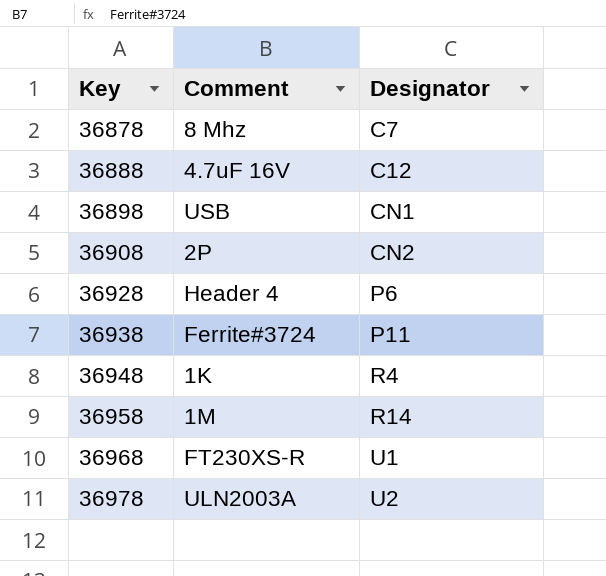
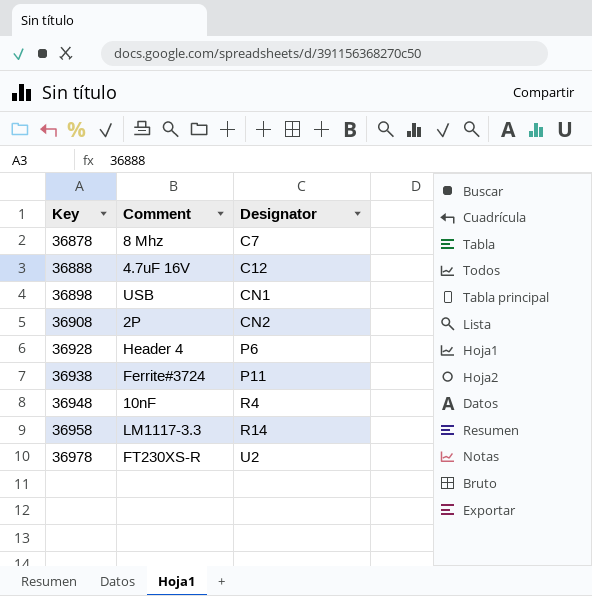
row 36968: FT230XS-R | U1 -> none
36948 | Comment: 1K -> 10nF
36958 | Comment: 1M -> LM1117-3.3
36978 | Comment: ULN2003A -> FT230XS-R

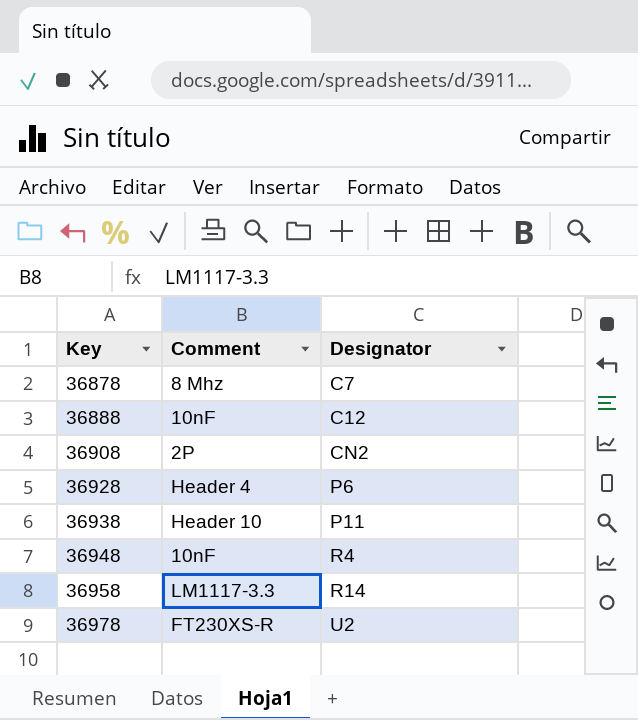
row 36898: USB | CN1 -> none
36888 | Comment: 4.7uF 16V -> 10nF
36938 | Comment: Ferrite#3724 -> Header 10

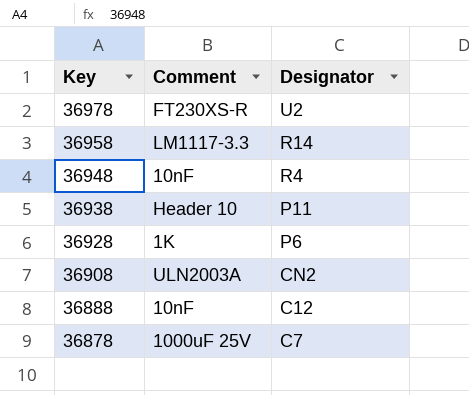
row order: Key ascending -> Key descending
36928 | Comment: Header 4 -> 1K
36908 | Comment: 2P -> ULN2003A
36878 | Comment: 8 Mhz -> 1000uF 25V

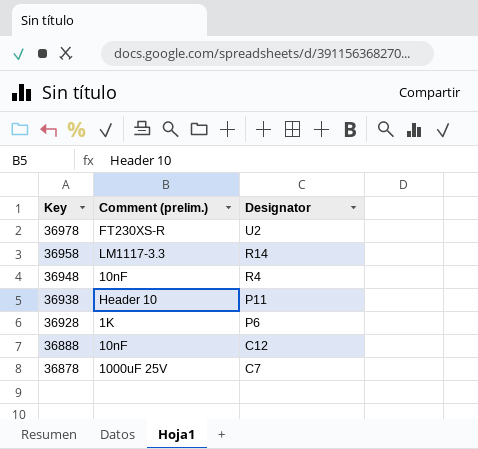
column name: Comment -> Comment (prelim.)
row 36908: ULN2003A | CN2 -> none

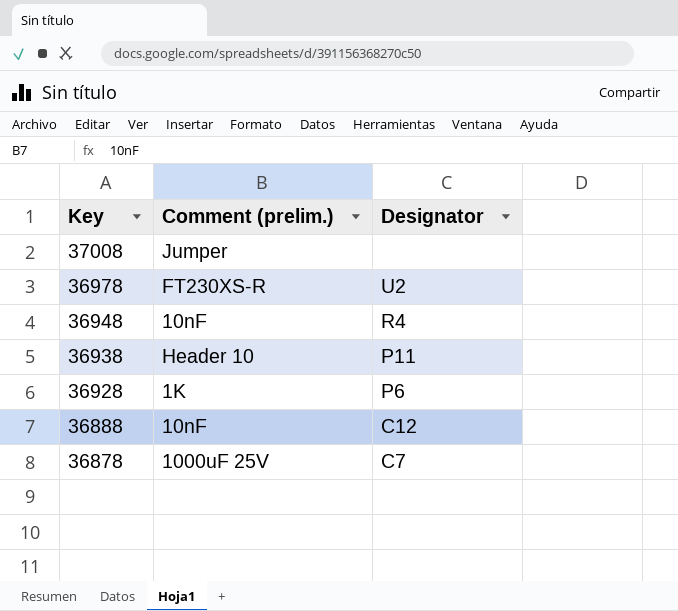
row 36958: LM1117-3.3 | R14 -> none
row 37008: none -> Jumper | none

